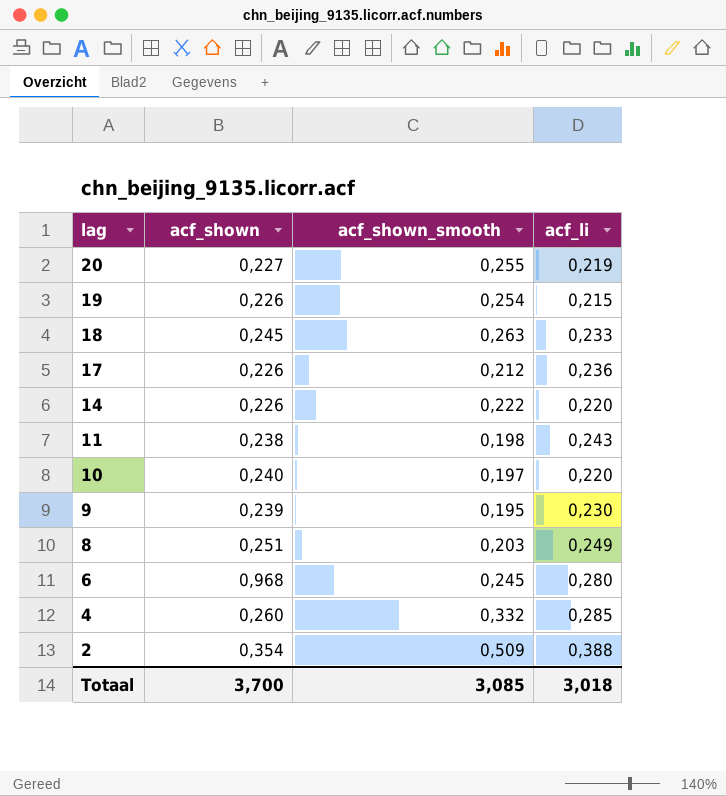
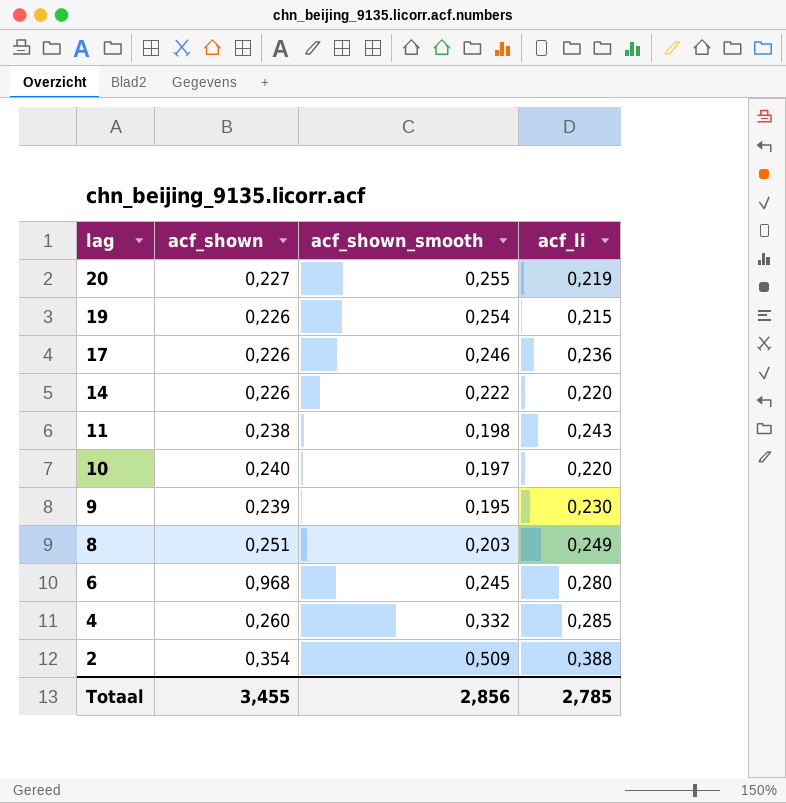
row 18: 0,245 | 0,263 | 0,233 -> none
17 | acf_shown_smooth: 0,212 -> 0,246
Totaal | acf_shown: 3,700 -> 3,455
Totaal | acf_shown_smooth: 3,085 -> 2,856
Totaal | acf_li: 3,018 -> 2,785

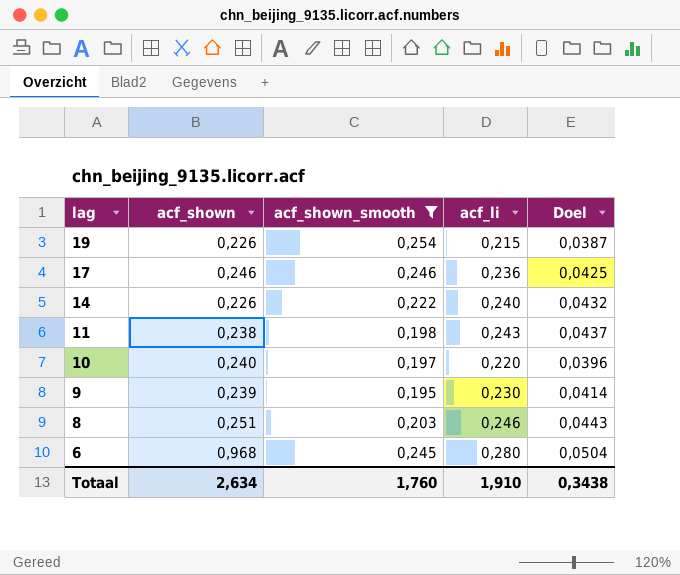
filter: none -> acf_shown_smooth <= 0,254
column Doel | formula: none -> [acf_li] * 0,18
17 | acf_shown: 0,226 -> 0,246
14 | acf_li: 0,220 -> 0,240
8 | acf_li: 0,249 -> 0,246
Totaal | acf_shown: 3,455 -> 2,634
Totaal | acf_shown_smooth: 2,856 -> 1,760
Totaal | acf_li: 2,785 -> 1,910

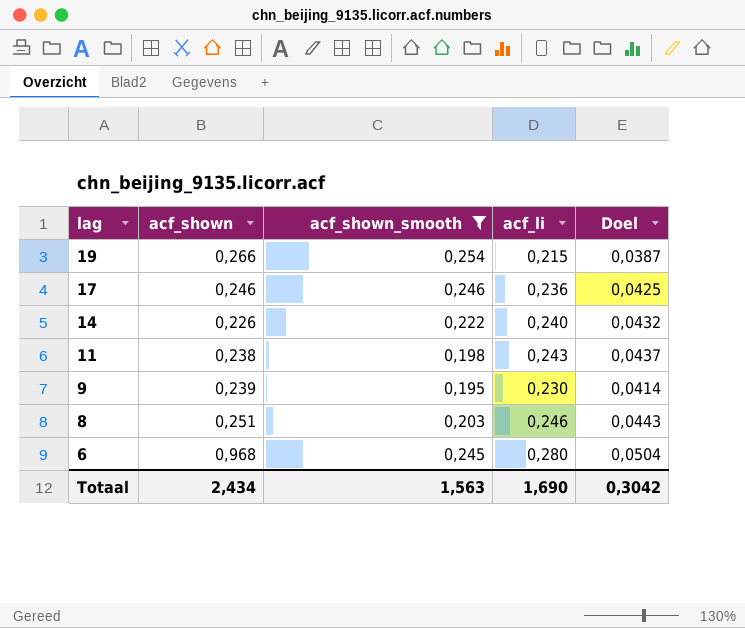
row 10: 0,240 | 0,197 | 0,220 | 0,0396 -> none
19 | acf_shown: 0,226 -> 0,266
Totaal | acf_shown: 2,634 -> 2,434
Totaal | acf_shown_smooth: 1,760 -> 1,563
Totaal | acf_li: 1,910 -> 1,690
Totaal | Doel: 0,3438 -> 0,3042

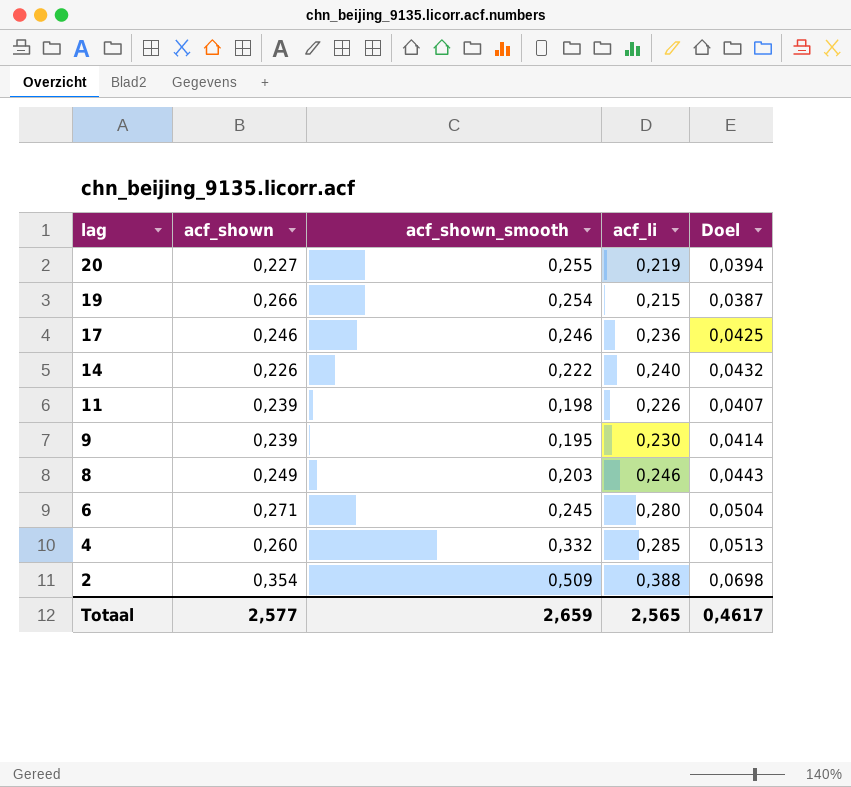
filter: acf_shown_smooth <= 0,254 -> none
11 | acf_shown: 0,238 -> 0,239
11 | acf_li: 0,243 -> 0,226
11 | Doel: 0,0437 -> 0,0407
8 | acf_shown: 0,251 -> 0,249
6 | acf_shown: 0,968 -> 0,271
Totaal | acf_shown: 2,434 -> 2,577
Totaal | acf_shown_smooth: 1,563 -> 2,659
Totaal | acf_li: 1,690 -> 2,565
Totaal | Doel: 0,3042 -> 0,4617

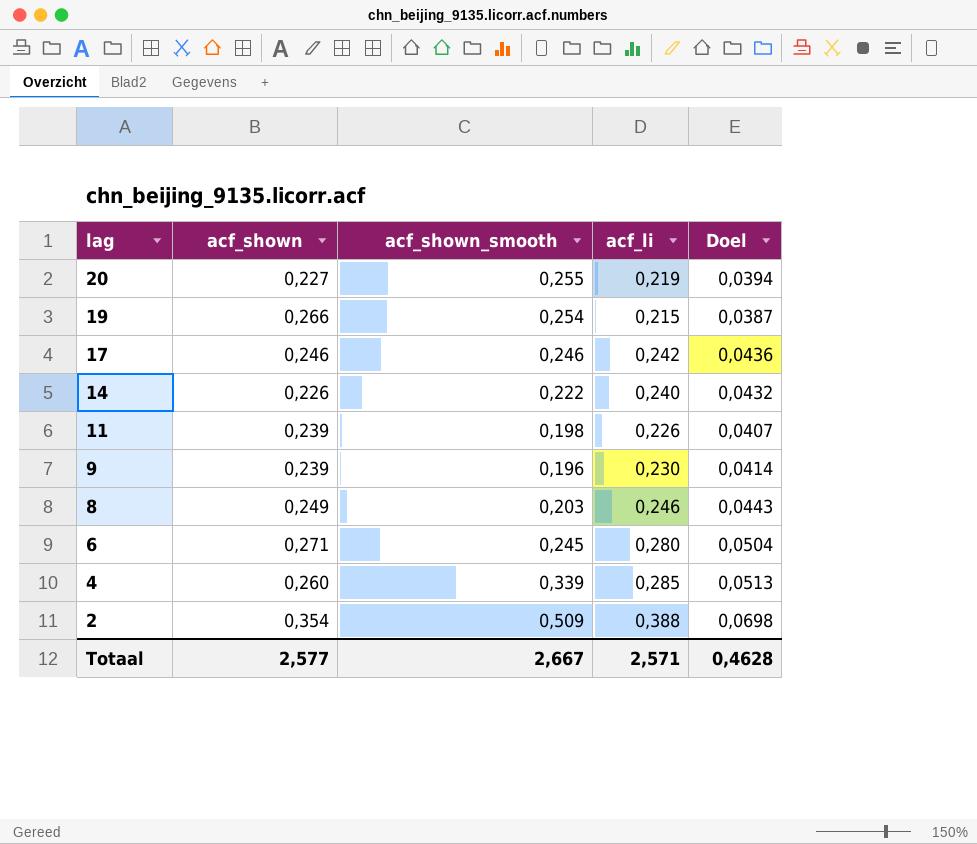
17 | acf_li: 0,236 -> 0,242
17 | Doel: 0,0425 -> 0,0436
9 | acf_shown_smooth: 0,195 -> 0,196
4 | acf_shown_smooth: 0,332 -> 0,339
Totaal | acf_shown_smooth: 2,659 -> 2,667
Totaal | acf_li: 2,565 -> 2,571
Totaal | Doel: 0,4617 -> 0,4628

